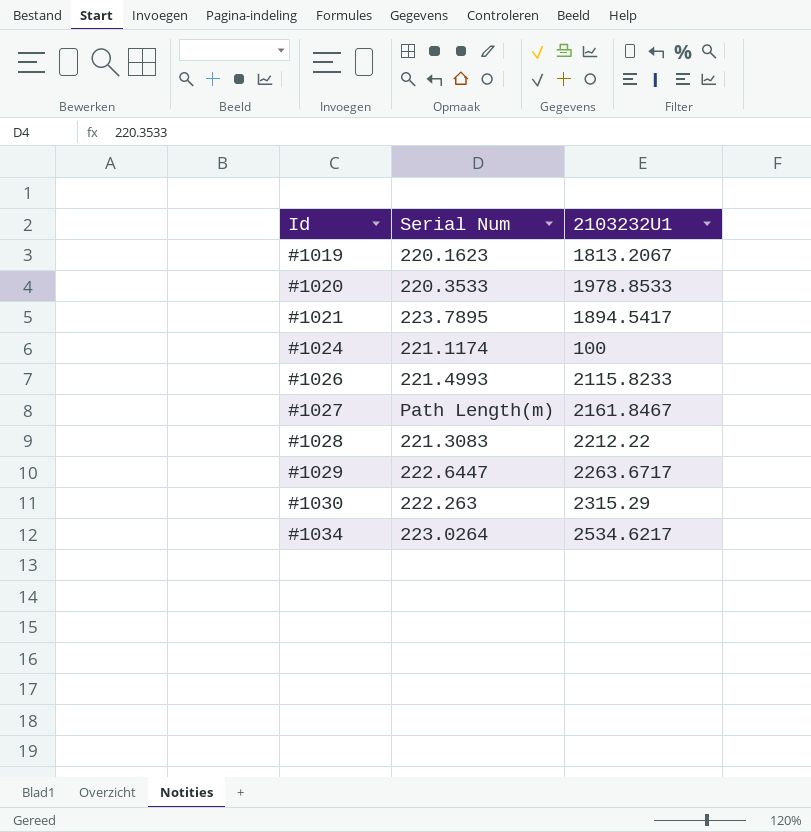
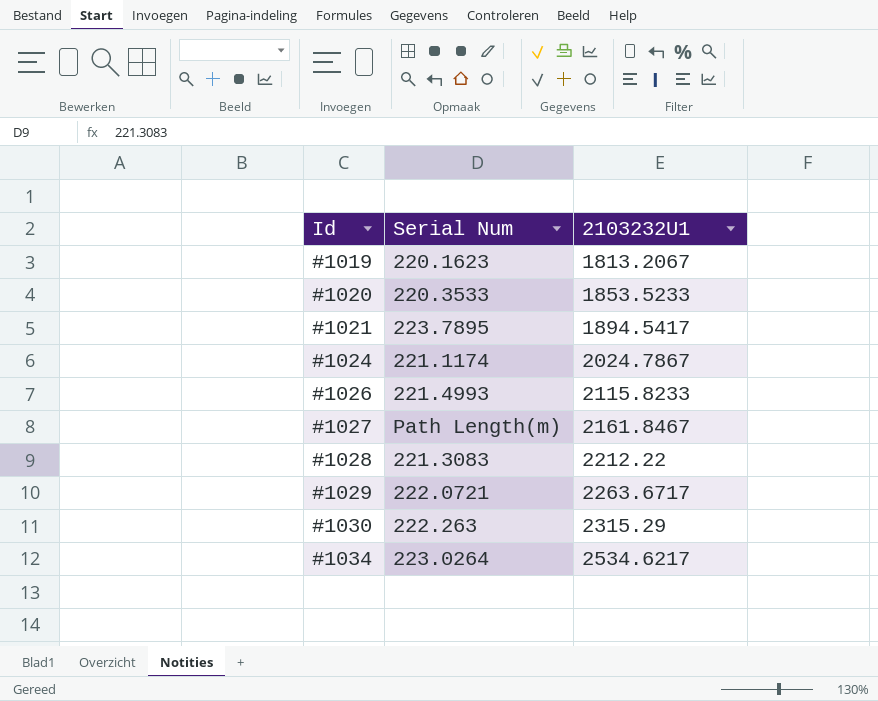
#1020 | 2103232U1: 1978.8533 -> 1853.5233
#1024 | 2103232U1: 100 -> 2024.7867
#1029 | Serial Num: 222.6447 -> 222.0721

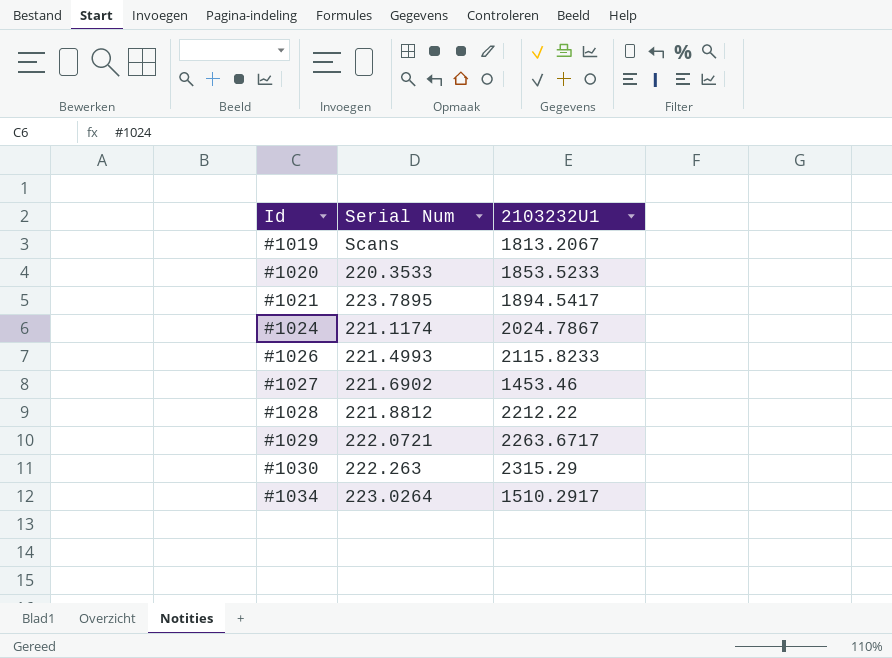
#1019 | Serial Num: 220.1623 -> Scans
#1027 | Serial Num: Path Length(m) -> 221.6902
#1027 | 2103232U1: 2161.8467 -> 1453.46
#1028 | Serial Num: 221.3083 -> 221.8812
#1034 | 2103232U1: 2534.6217 -> 1510.2917

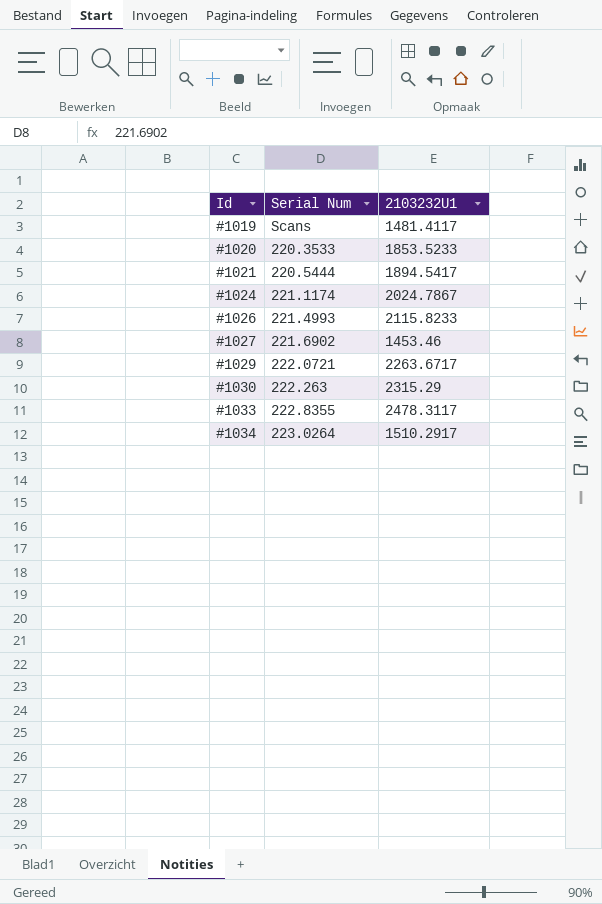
row #1028: 221.8812 | 2212.22 -> none
#1019 | 2103232U1: 1813.2067 -> 1481.4117
#1021 | Serial Num: 223.7895 -> 220.5444
row #1033: none -> 222.8355 | 2478.3117

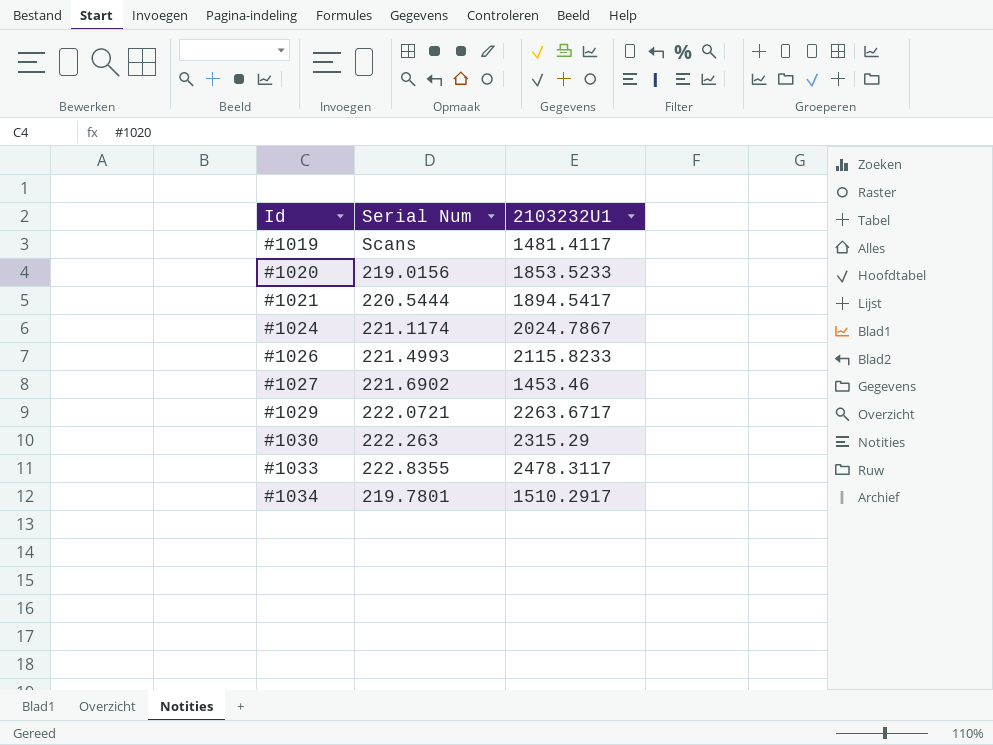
#1020 | Serial Num: 220.3533 -> 219.0156
#1034 | Serial Num: 223.0264 -> 219.7801

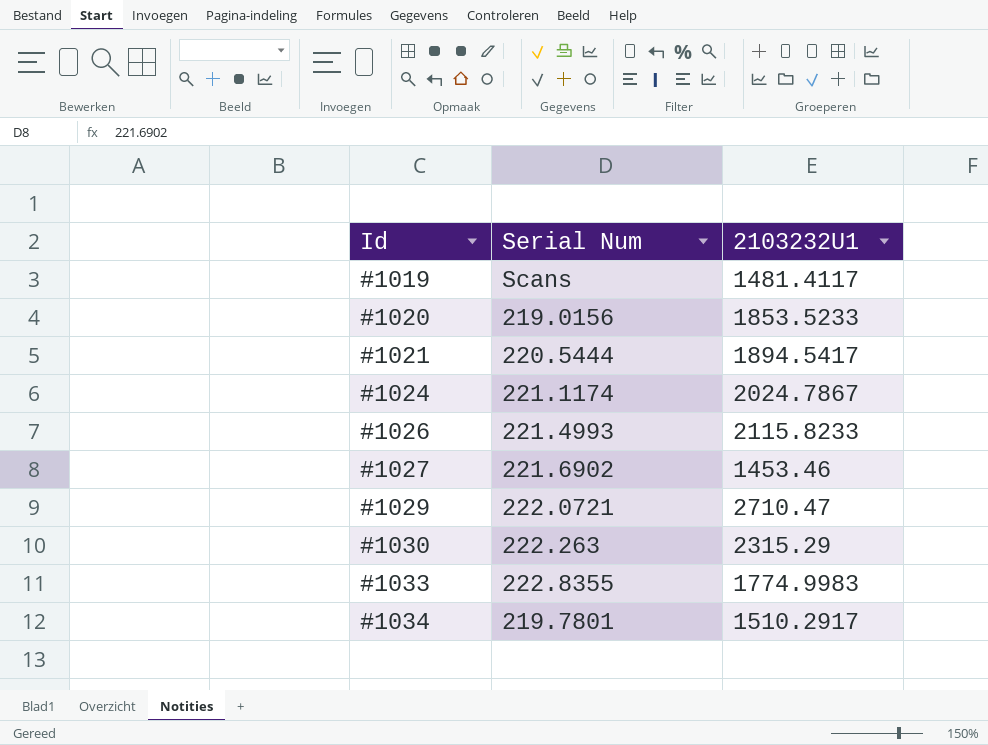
#1029 | 2103232U1: 2263.6717 -> 2710.47
#1033 | 2103232U1: 2478.3117 -> 1774.9983

